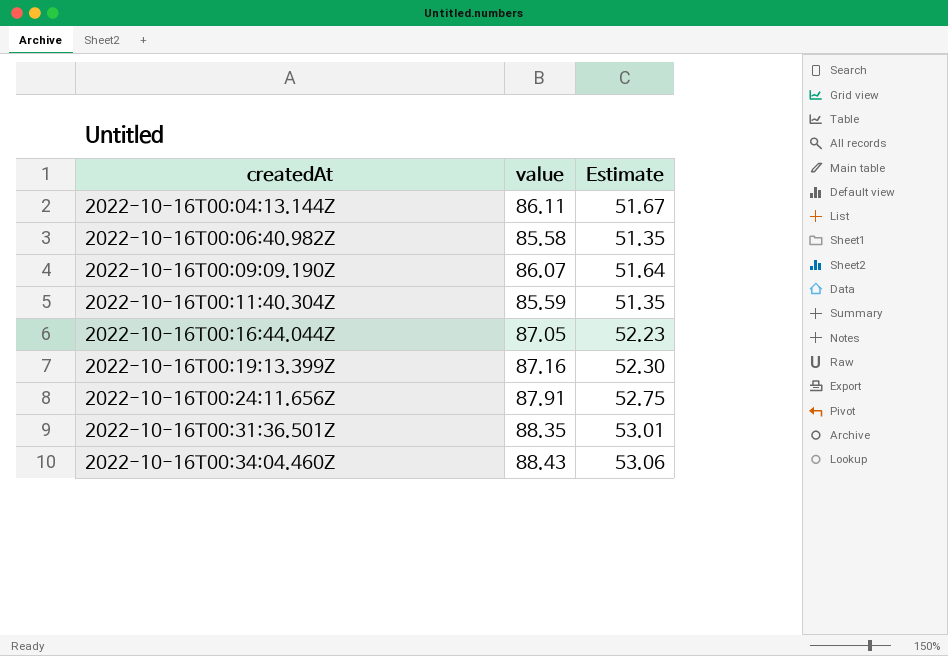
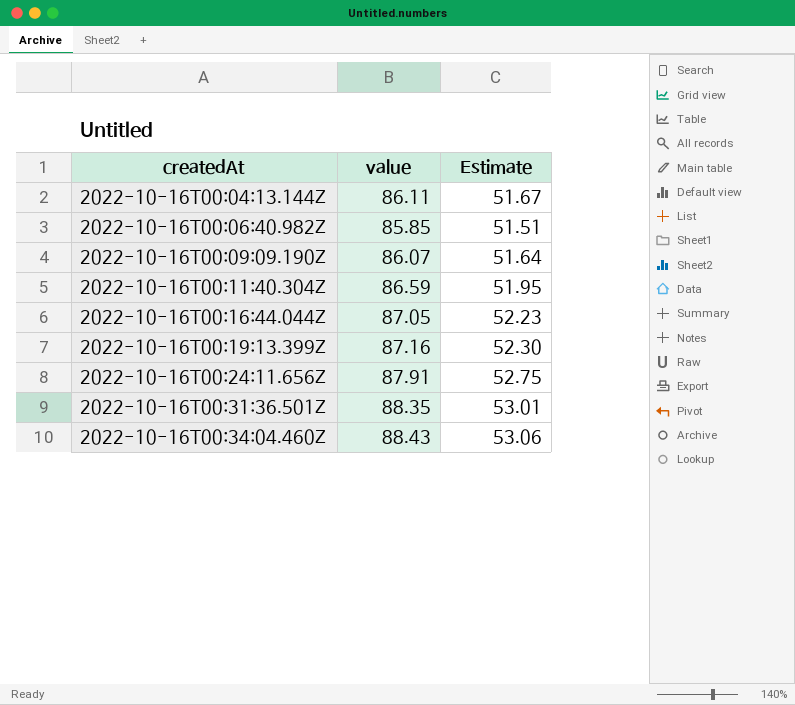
2022-10-16T00:06:40.982Z | value: 85.58 -> 85.85
2022-10-16T00:06:40.982Z | Estimate: 51.35 -> 51.51
2022-10-16T00:11:40.304Z | value: 85.59 -> 86.59
2022-10-16T00:11:40.304Z | Estimate: 51.35 -> 51.95

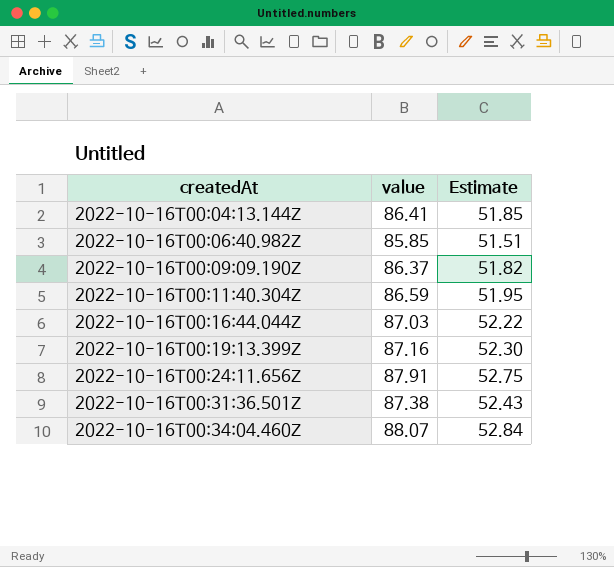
2022-10-16T00:04:13.144Z | value: 86.11 -> 86.41
2022-10-16T00:04:13.144Z | Estimate: 51.67 -> 51.85
2022-10-16T00:09:09.190Z | value: 86.07 -> 86.37
2022-10-16T00:09:09.190Z | Estimate: 51.64 -> 51.82
2022-10-16T00:16:44.044Z | value: 87.05 -> 87.03
2022-10-16T00:16:44.044Z | Estimate: 52.23 -> 52.22
2022-10-16T00:31:36.501Z | value: 88.35 -> 87.38
2022-10-16T00:31:36.501Z | Estimate: 53.01 -> 52.43
2022-10-16T00:34:04.460Z | value: 88.43 -> 88.07
2022-10-16T00:34:04.460Z | Estimate: 53.06 -> 52.84

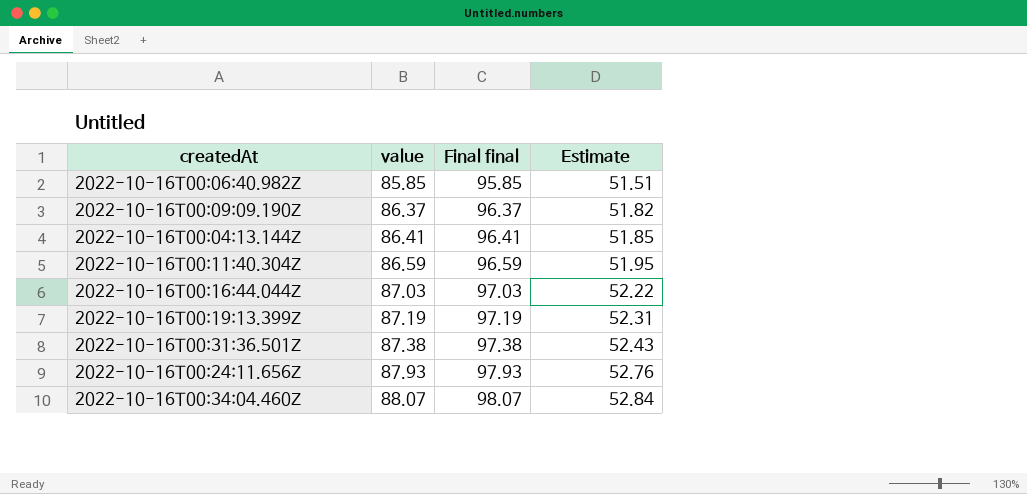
row order: createdAt ascending -> value ascending
column Final final | formula: none -> [value] + 10
2022-10-16T00:19:13.399Z | value: 87.16 -> 87.19
2022-10-16T00:19:13.399Z | Estimate: 52.30 -> 52.31
2022-10-16T00:24:11.656Z | value: 87.91 -> 87.93
2022-10-16T00:24:11.656Z | Estimate: 52.75 -> 52.76

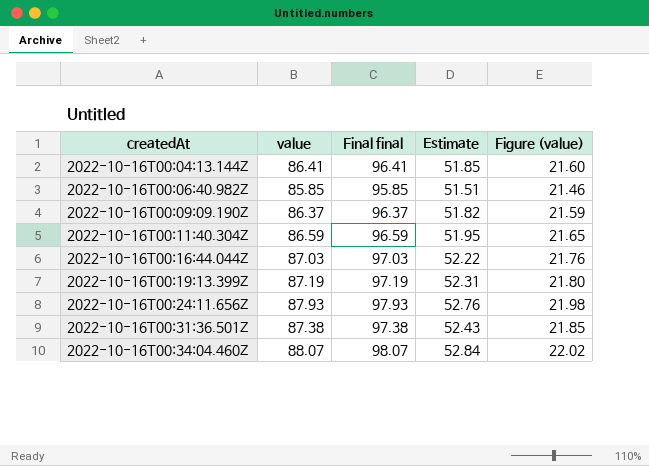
row order: value ascending -> createdAt ascending
column Figure (value) | formula: none -> [value] * 0.25

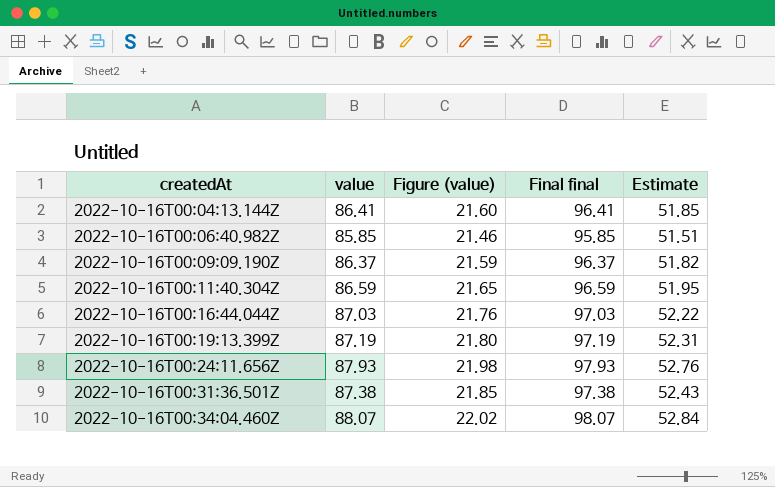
column Figure (value) | position: 5 -> 3

